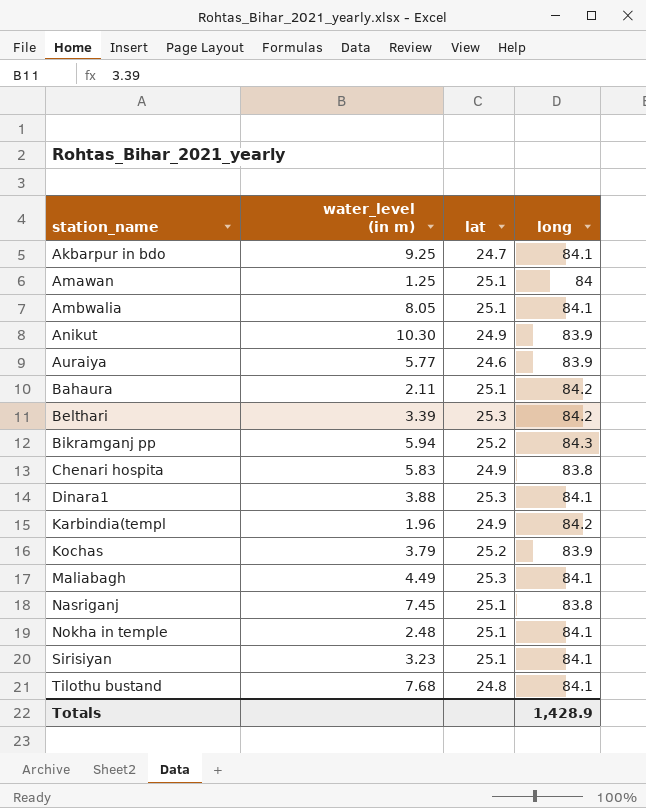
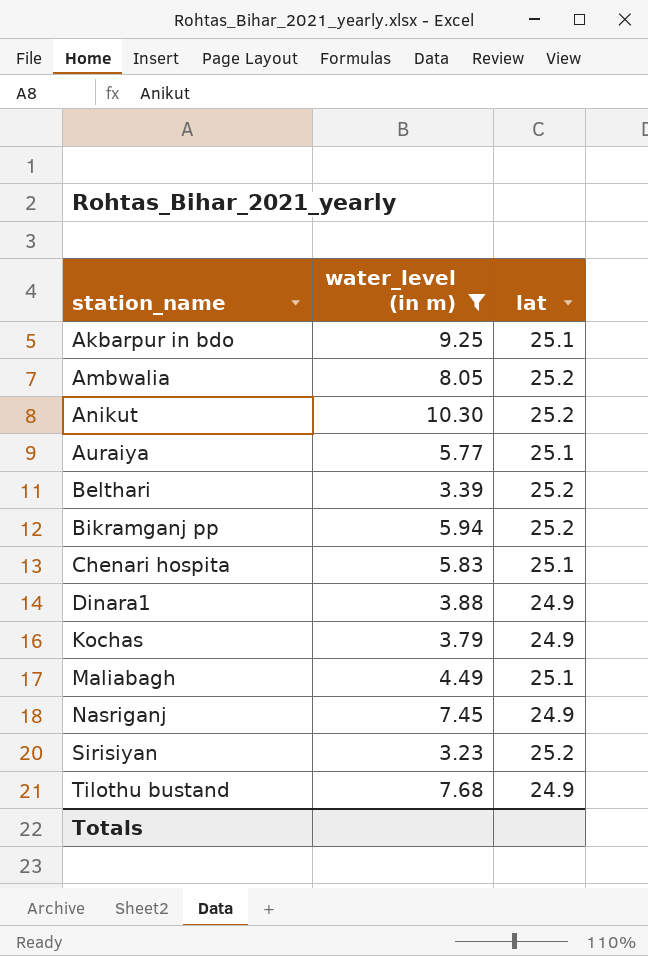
filter: none -> water_level (in m) >= 3.23
column long | position: 4 -> none
Akbarpur in bdo | lat: 24.7 -> 25.1
Ambwalia | lat: 25.1 -> 25.2
Anikut | lat: 24.9 -> 25.2
Auraiya | lat: 24.6 -> 25.1
Belthari | lat: 25.3 -> 25.2
Chenari hospita | lat: 24.9 -> 25.1
Dinara1 | lat: 25.3 -> 24.9
Kochas | lat: 25.2 -> 24.9
Maliabagh | lat: 25.3 -> 25.1
Nasriganj | lat: 25.1 -> 24.9
Sirisiyan | lat: 25.1 -> 25.2
Tilothu bustand | lat: 24.8 -> 24.9

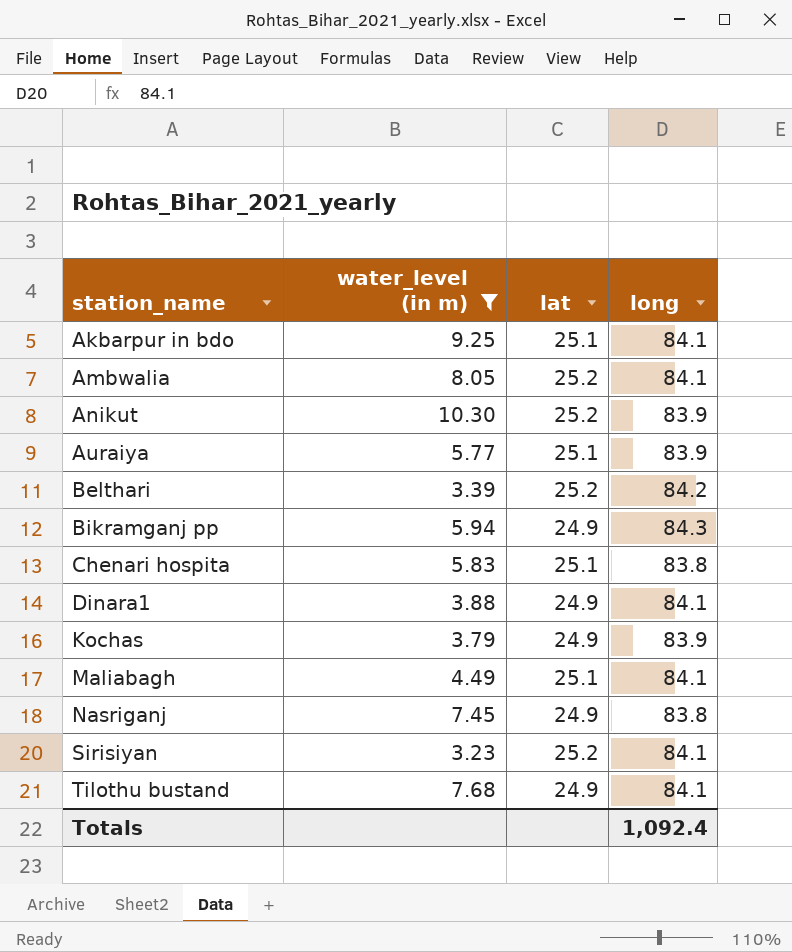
column long | position: none -> 4
Bikramganj pp | lat: 25.2 -> 24.9

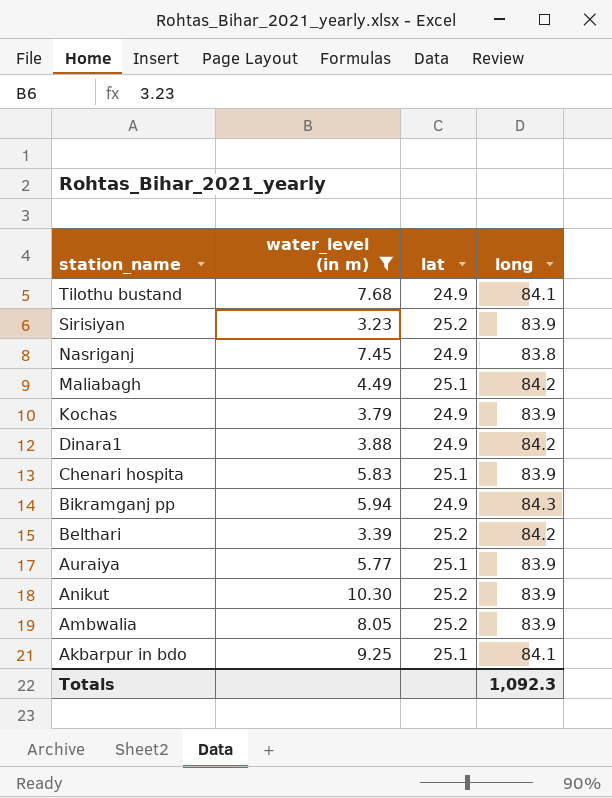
row order: station_name ascending -> station_name descending
Sirisiyan | long: 84.1 -> 83.9
Maliabagh | long: 84.1 -> 84.2
Dinara1 | long: 84.1 -> 84.2
Chenari hospita | long: 83.8 -> 83.9
Ambwalia | long: 84.1 -> 83.9
Totals | long: 1,092.4 -> 1,092.3

